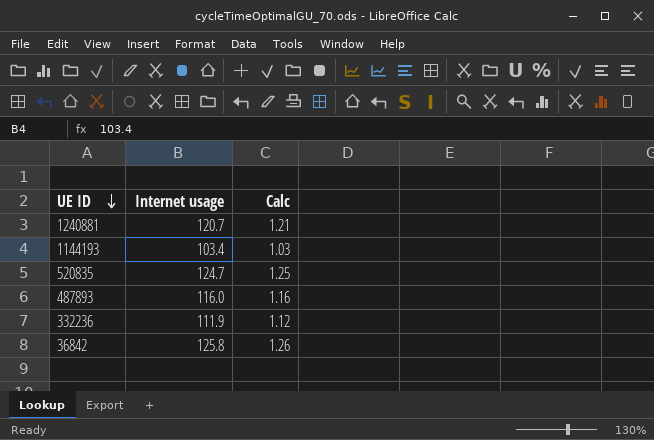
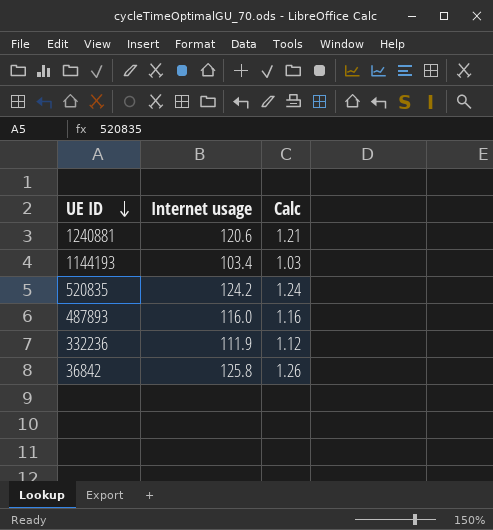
1240881 | Internet usage: 120.7 -> 120.6
520835 | Internet usage: 124.7 -> 124.2
520835 | Calc: 1.25 -> 1.24

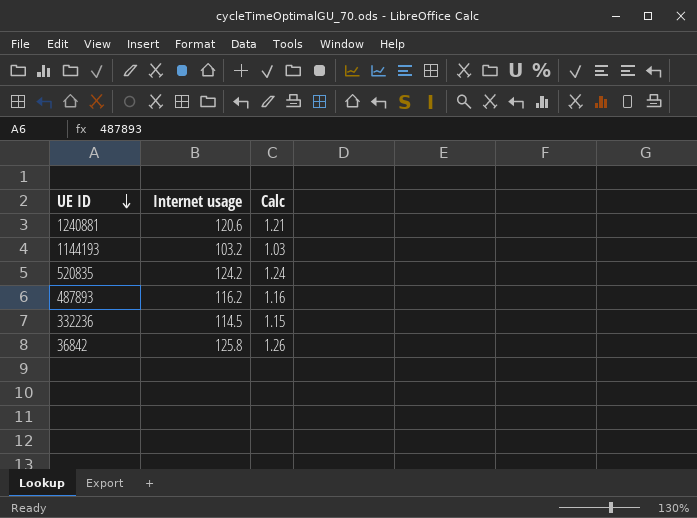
1144193 | Internet usage: 103.4 -> 103.2
487893 | Internet usage: 116.0 -> 116.2
332236 | Internet usage: 111.9 -> 114.5
332236 | Calc: 1.12 -> 1.15

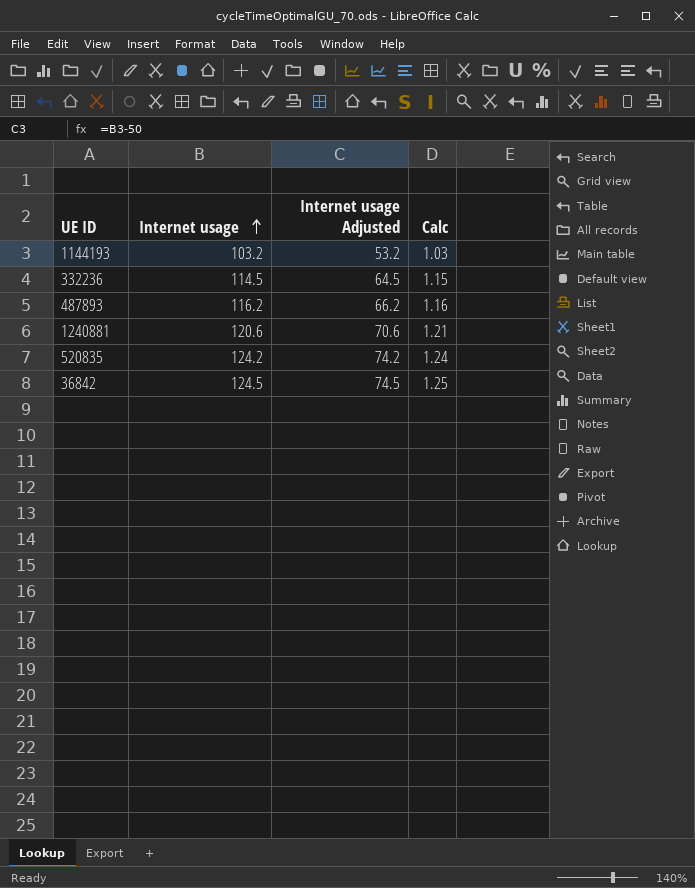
row order: UE ID descending -> Internet usage ascending
column Internet usage Adjusted | formula: none -> [Internet usage] - 50
36842 | Internet usage: 125.8 -> 124.5
36842 | Calc: 1.26 -> 1.25

